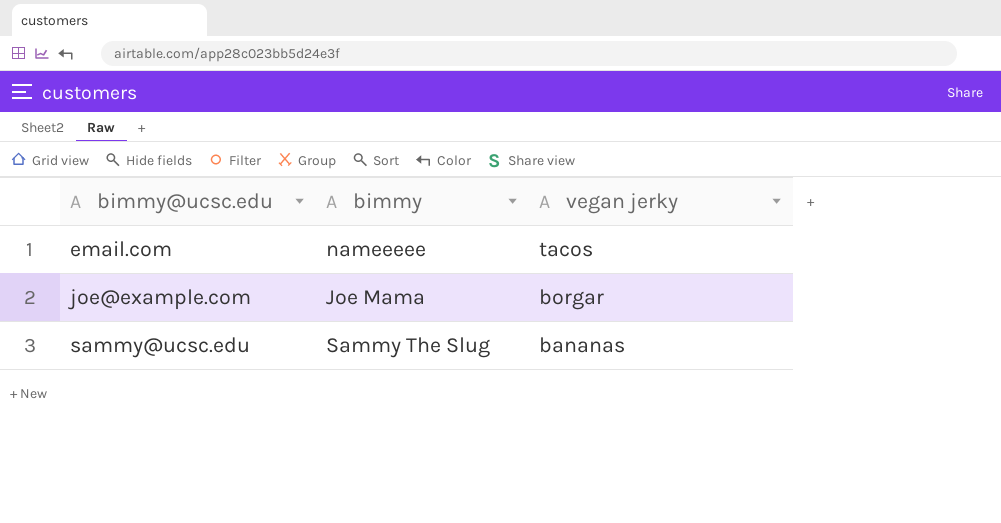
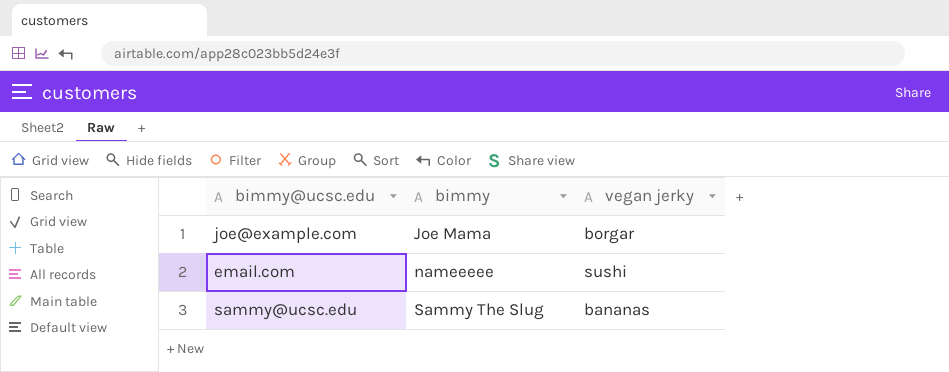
row order: bimmy@ucsc.edu ascending -> bimmy ascending
email.com | vegan jerky: tacos -> sushi

